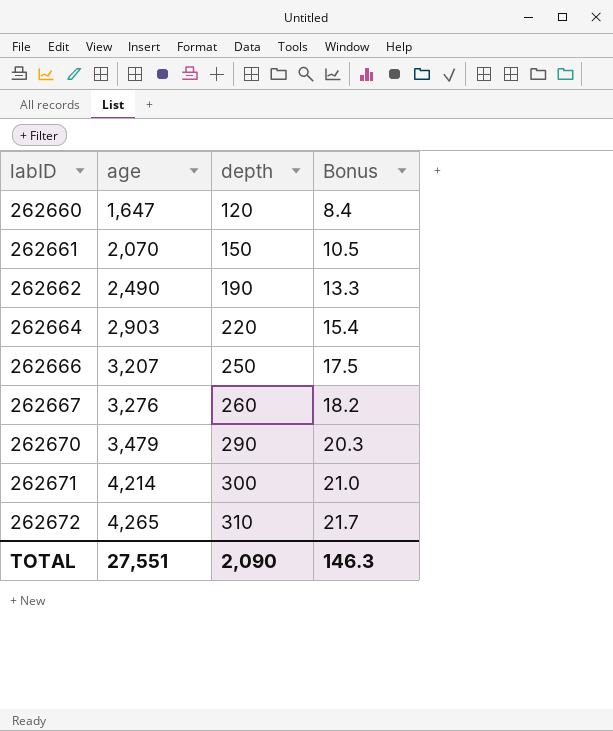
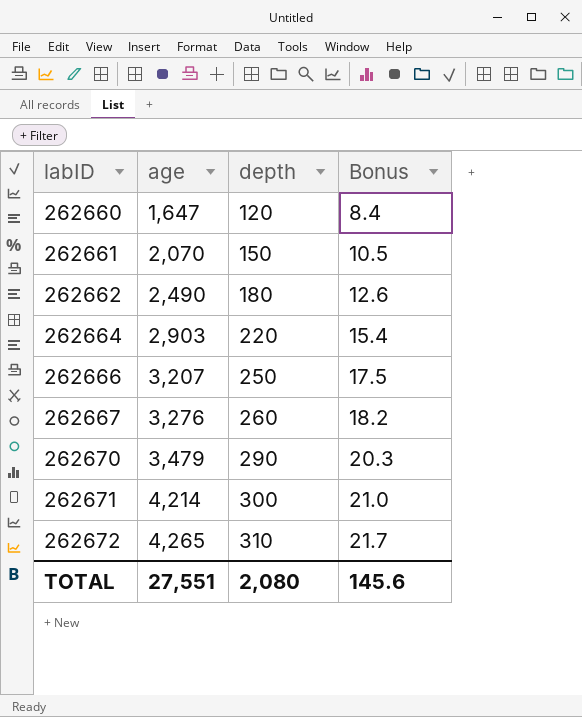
262662 | depth: 190 -> 180
262662 | Bonus: 13.3 -> 12.6
TOTAL | depth: 2,090 -> 2,080
TOTAL | Bonus: 146.3 -> 145.6

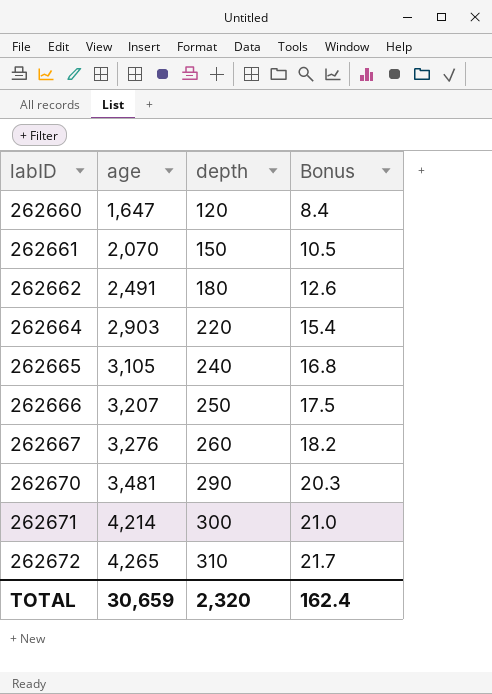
262662 | age: 2,490 -> 2,491
row 262665: none -> 3,105 | 240 | 16.8
262670 | age: 3,479 -> 3,481
TOTAL | age: 27,551 -> 30,659
TOTAL | depth: 2,080 -> 2,320
TOTAL | Bonus: 145.6 -> 162.4

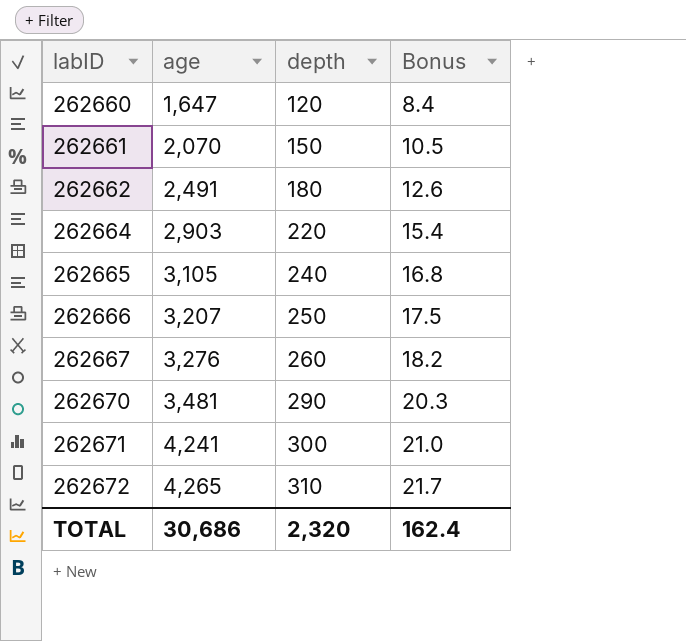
262671 | age: 4,214 -> 4,241
TOTAL | age: 30,659 -> 30,686

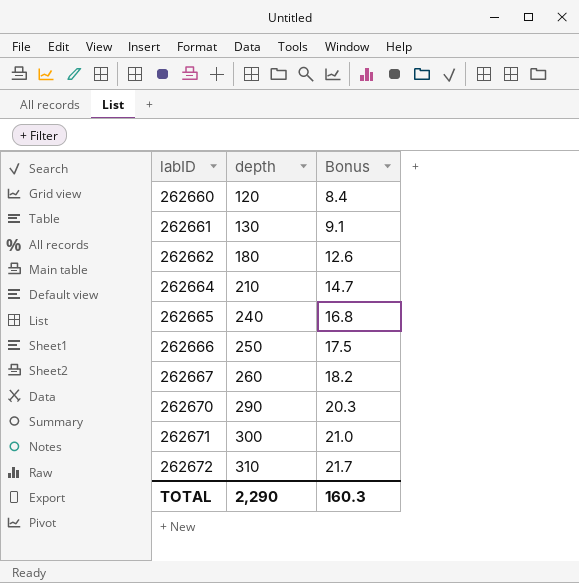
column age | position: 2 -> none
262661 | depth: 150 -> 130
262661 | Bonus: 10.5 -> 9.1
262664 | depth: 220 -> 210
262664 | Bonus: 15.4 -> 14.7
TOTAL | depth: 2,320 -> 2,290
TOTAL | Bonus: 162.4 -> 160.3

